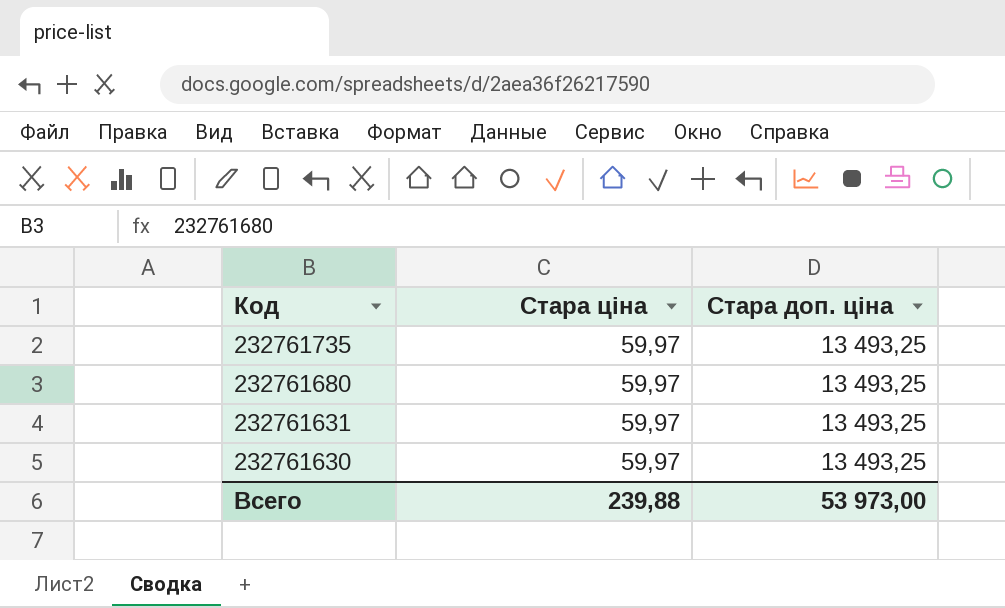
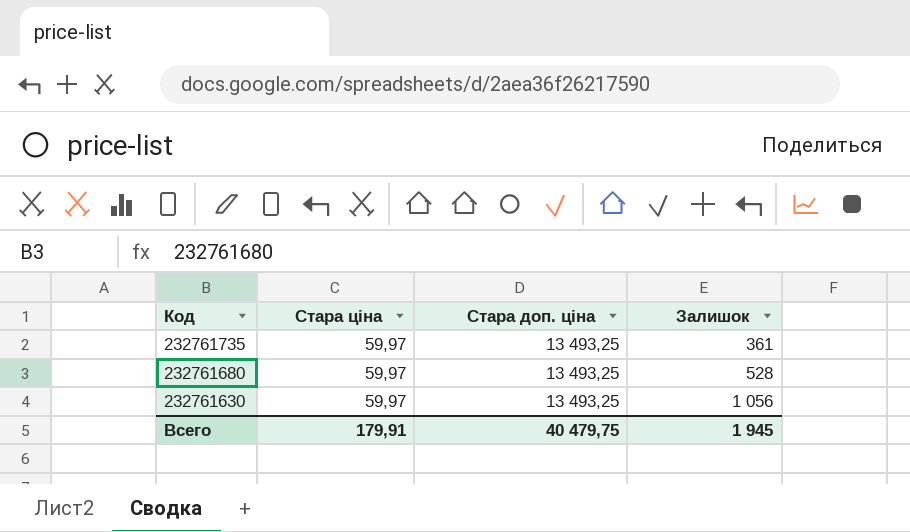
column Залишок | position: none -> 4
row 232761631: 59,97 | 13 493,25 -> none
Всего | Стара ціна: 239,88 -> 179,91
Всего | Стара доп. ціна: 53 973,00 -> 40 479,75

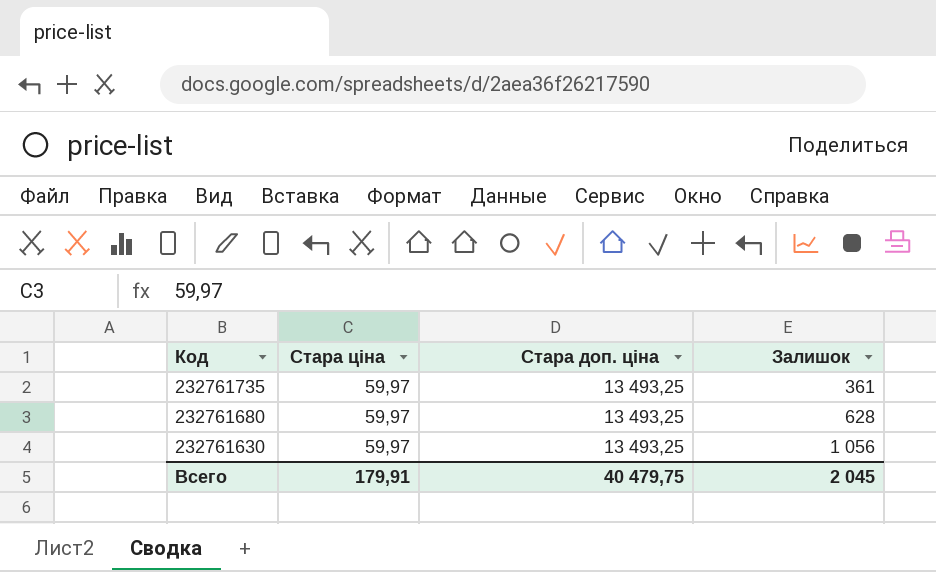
232761680 | Залишок: 528 -> 628
Всего | Залишок: 1 945 -> 2 045

